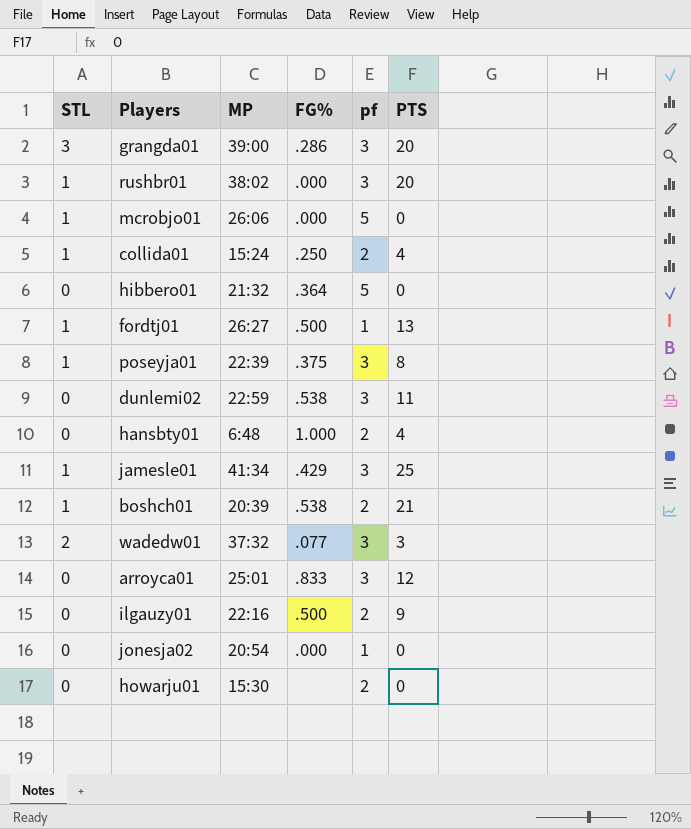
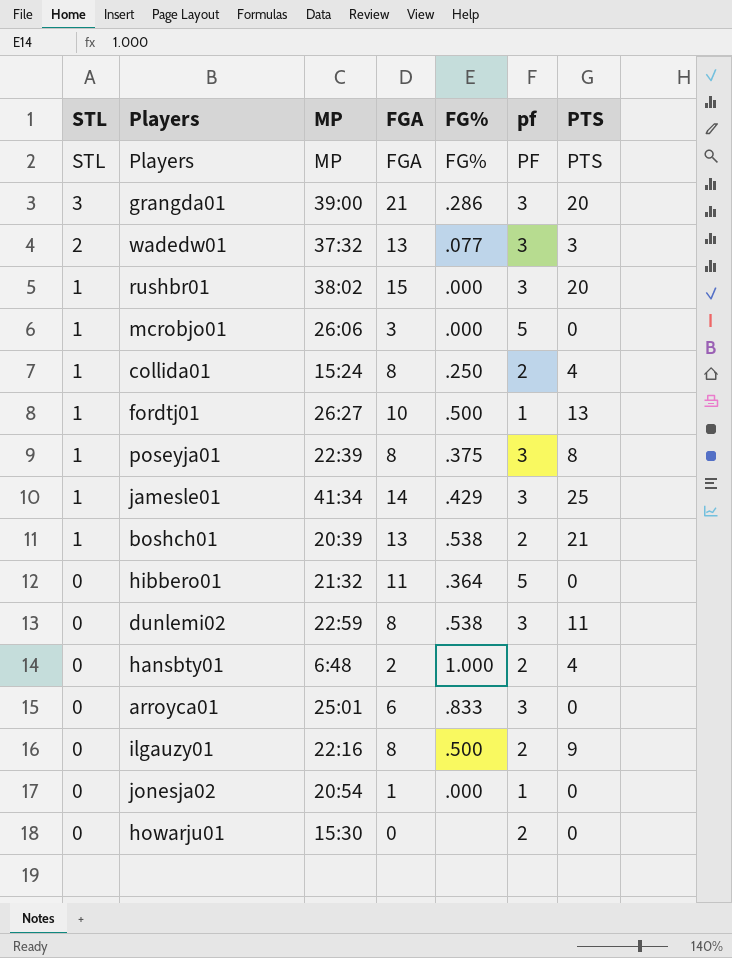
row order: none -> STL descending
column FGA | position: none -> 4
row Players: none -> STL | MP | FGA | FG% | PF | PTS
arroyca01 | PTS: 12 -> 0

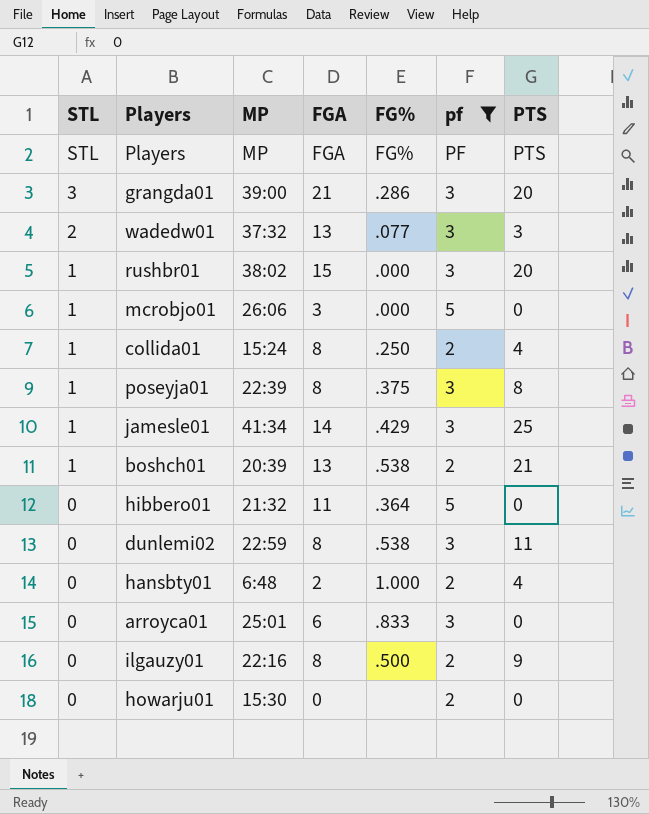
filter: none -> pf != 1

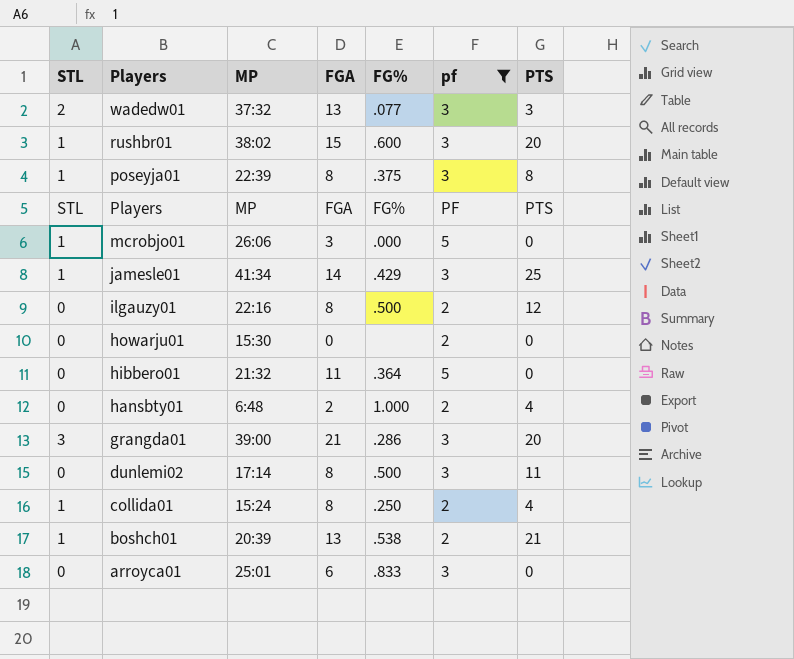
row order: STL descending -> Players descending
rushbr01 | FG%: .000 -> .600
ilgauzy01 | PTS: 9 -> 12
dunlemi02 | MP: 22:59 -> 17:14
dunlemi02 | FG%: .538 -> .500

